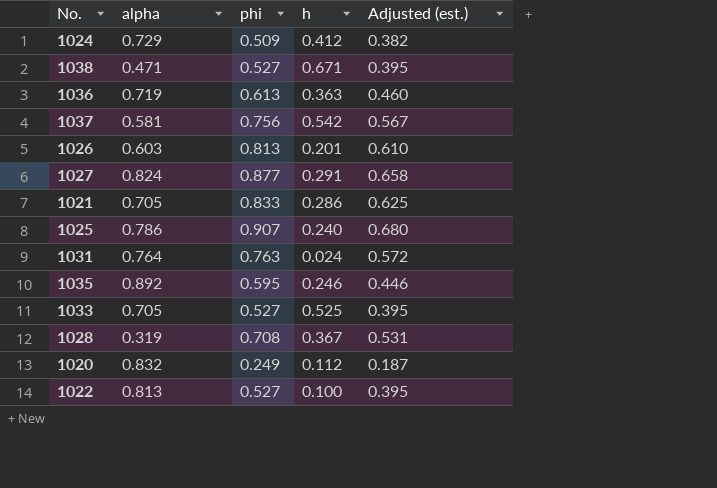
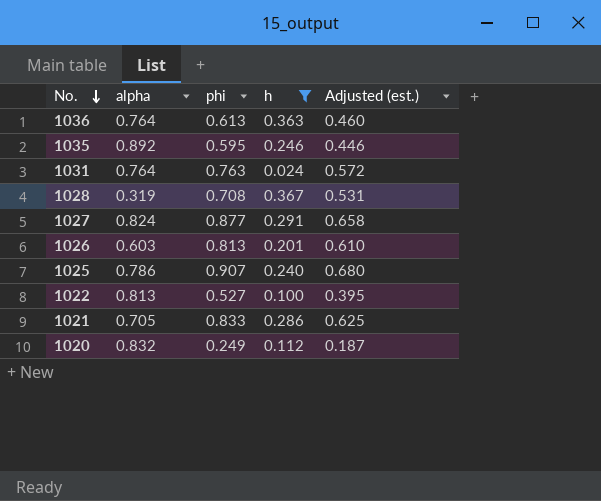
filter: none -> h <= 0.367
row order: none -> No. descending
1036 | alpha: 0.719 -> 0.764

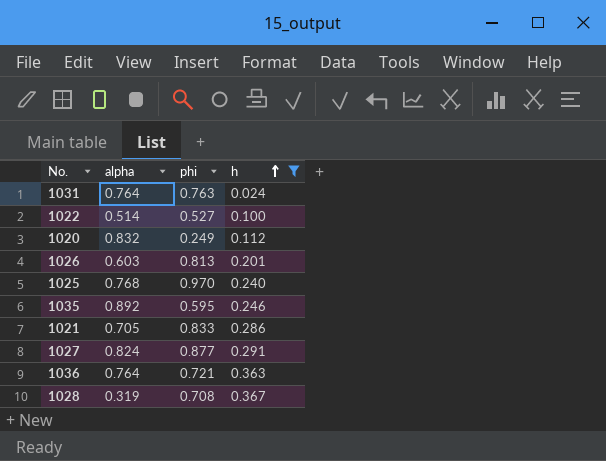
row order: No. descending -> h ascending
column Adjusted (est.) | formula: [phi] * 0.75 -> none
1022 | alpha: 0.813 -> 0.514
1025 | alpha: 0.786 -> 0.768
1025 | phi: 0.907 -> 0.970
1036 | phi: 0.613 -> 0.721

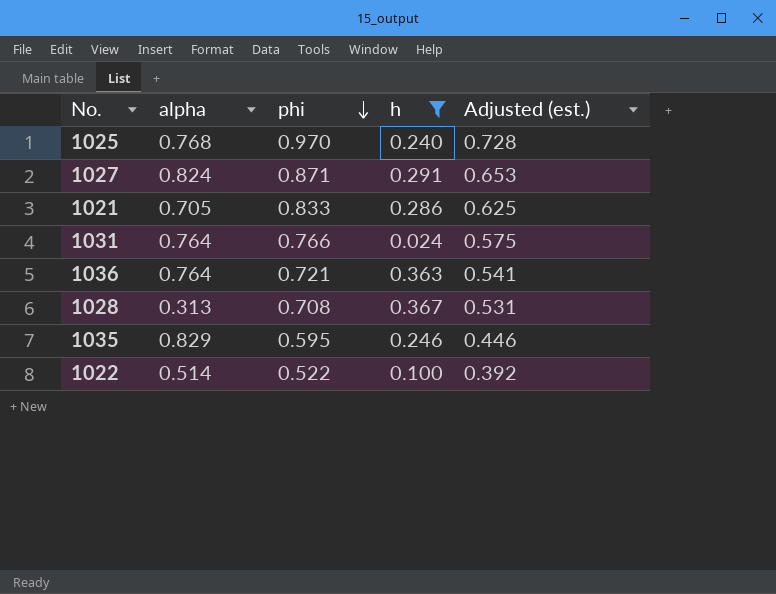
row order: h ascending -> phi descending
column Adjusted (est.) | formula: none -> [phi] * 0.75
row 1020: 0.832 | 0.249 | 0.112 -> none
row 1026: 0.603 | 0.813 | 0.201 -> none
1027 | phi: 0.877 -> 0.871
1031 | phi: 0.763 -> 0.766
1028 | alpha: 0.319 -> 0.313
1035 | alpha: 0.892 -> 0.829
1022 | phi: 0.527 -> 0.522

